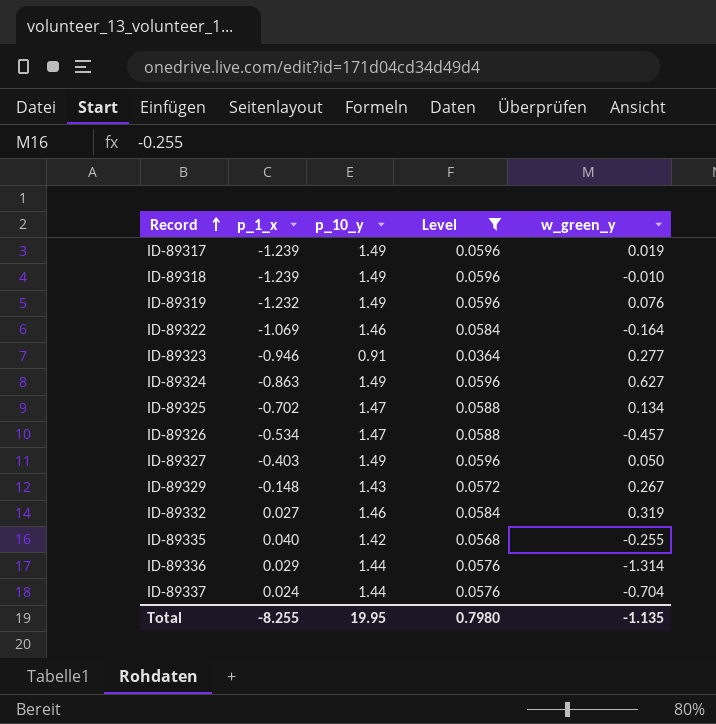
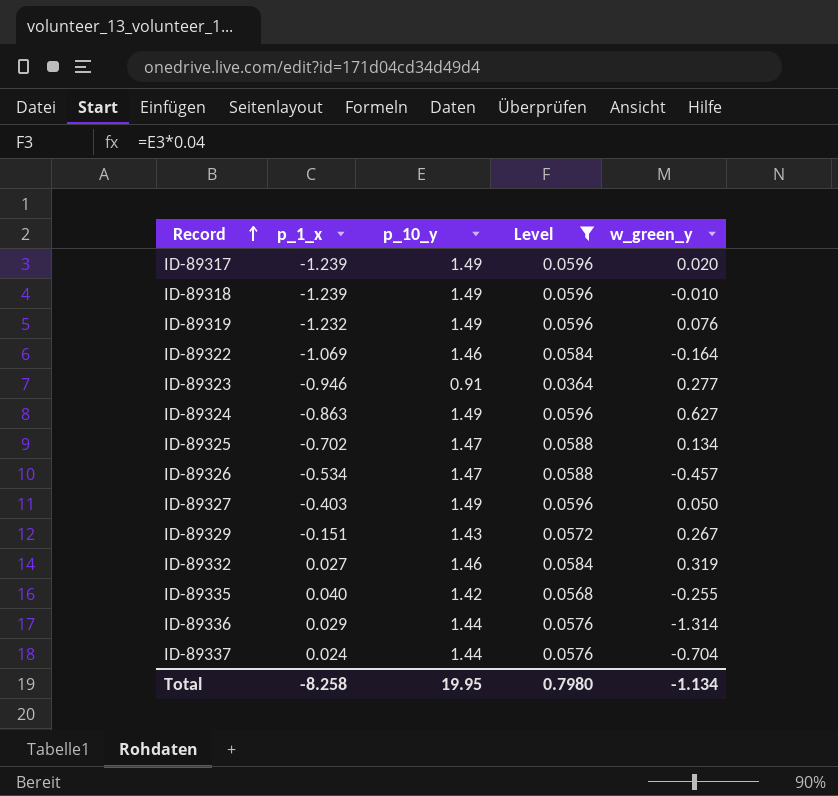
ID-89317 | w_green_y: 0.019 -> 0.020
ID-89329 | p_1_x: -0.148 -> -0.151
Total | p_1_x: -8.255 -> -8.258
Total | w_green_y: -1.135 -> -1.134

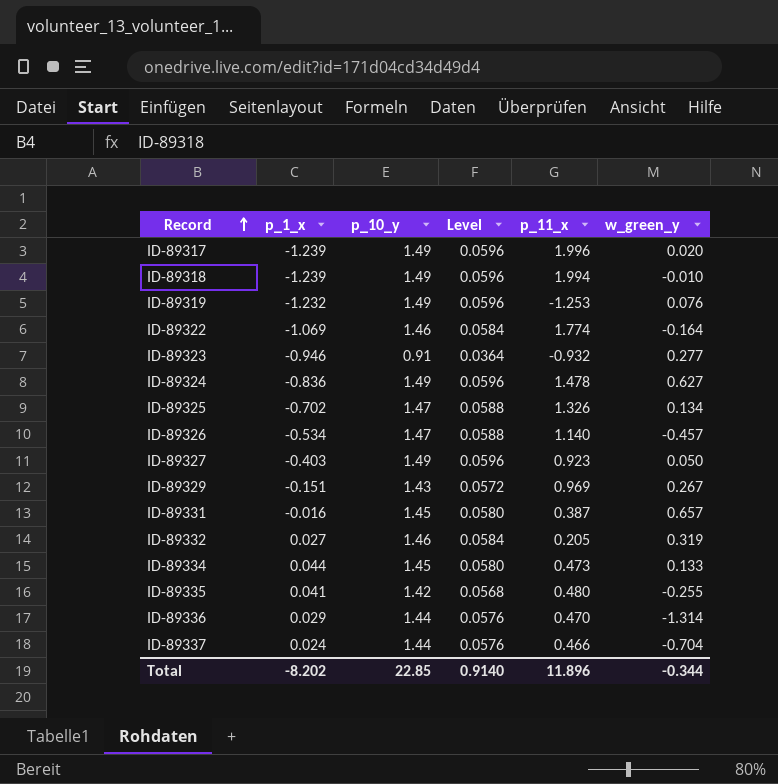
filter: Level != 0.0580 -> none
column p_11_x | position: none -> 5
ID-89324 | p_1_x: -0.863 -> -0.836
ID-89335 | p_1_x: 0.040 -> 0.041
Total | p_1_x: -8.258 -> -8.202
Total | p_10_y: 19.95 -> 22.85
Total | Level: 0.7980 -> 0.9140
Total | w_green_y: -1.134 -> -0.344

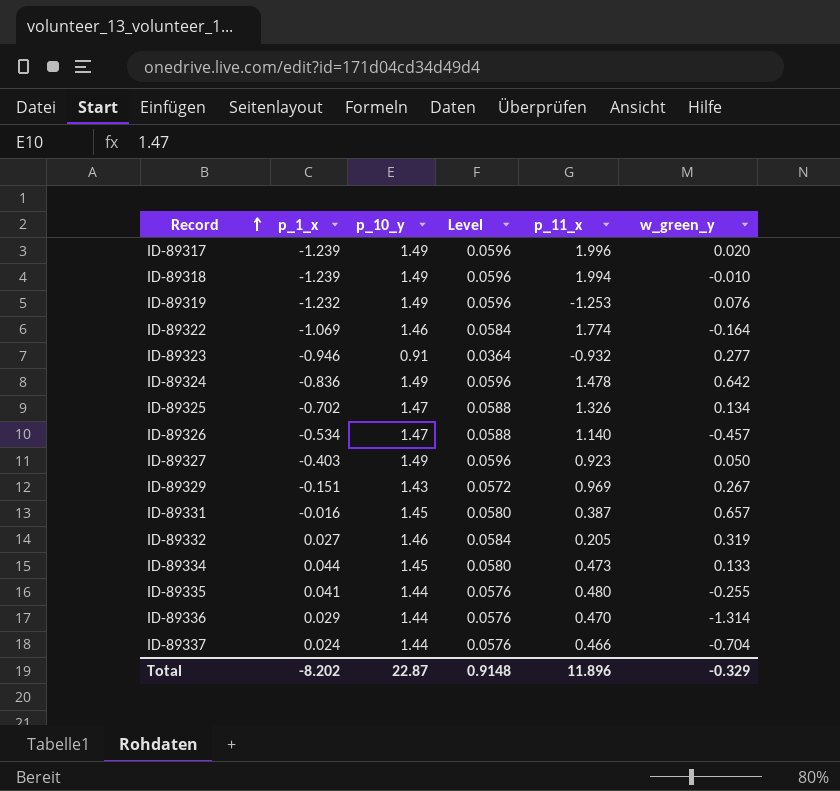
ID-89324 | w_green_y: 0.627 -> 0.642
ID-89335 | p_10_y: 1.42 -> 1.44
ID-89335 | Level: 0.0568 -> 0.0576
Total | p_10_y: 22.85 -> 22.87
Total | Level: 0.9140 -> 0.9148
Total | w_green_y: -0.344 -> -0.329

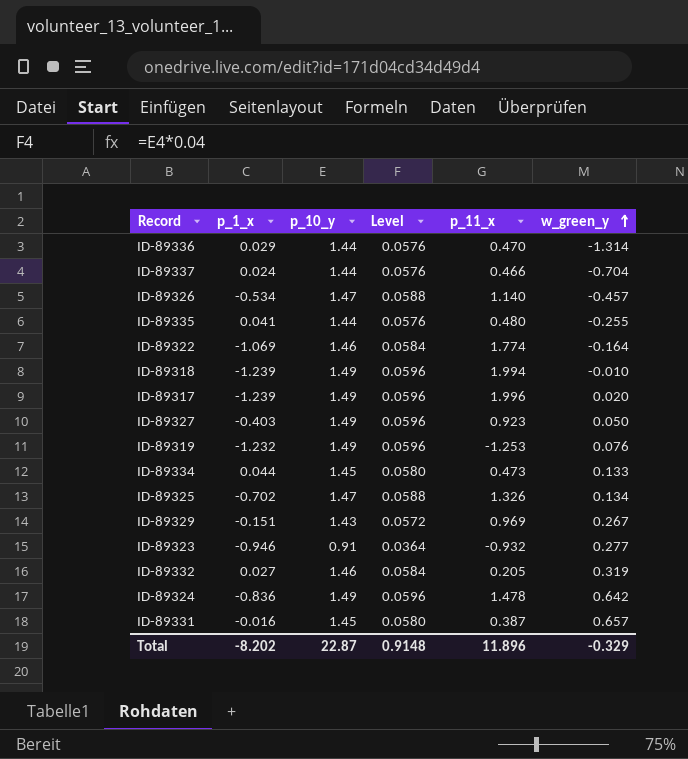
row order: Record ascending -> w_green_y ascending

